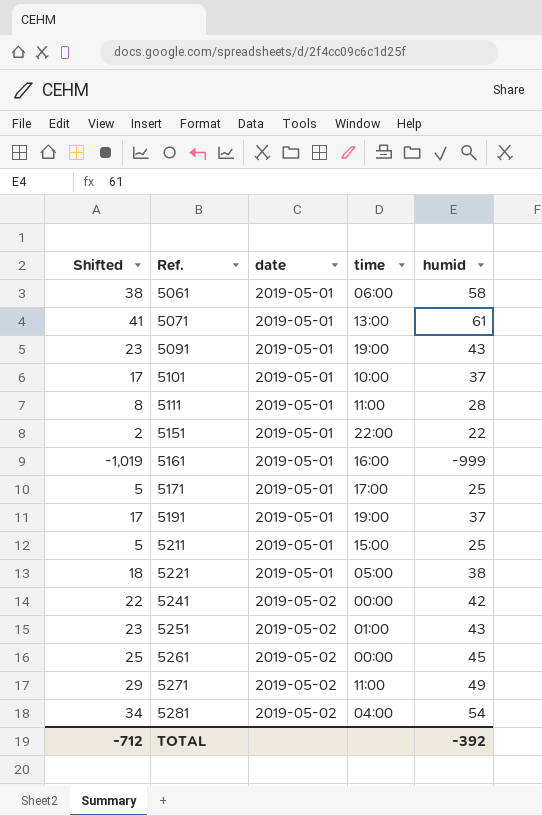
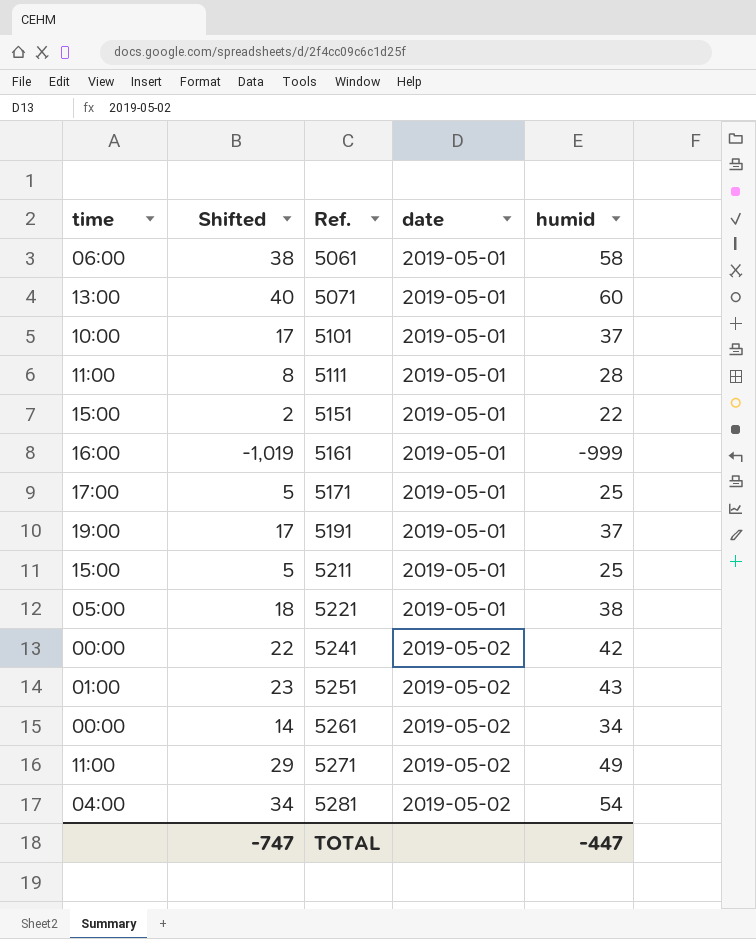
column time | position: 4 -> 1
row 5091: 23 | 2019-05-01 | 19:00 | 43 -> none
5071 | Shifted: 41 -> 40
5071 | humid: 61 -> 60
5151 | time: 22:00 -> 15:00
5261 | Shifted: 25 -> 14
5261 | humid: 45 -> 34
TOTAL | Shifted: -712 -> -747
TOTAL | humid: -392 -> -447

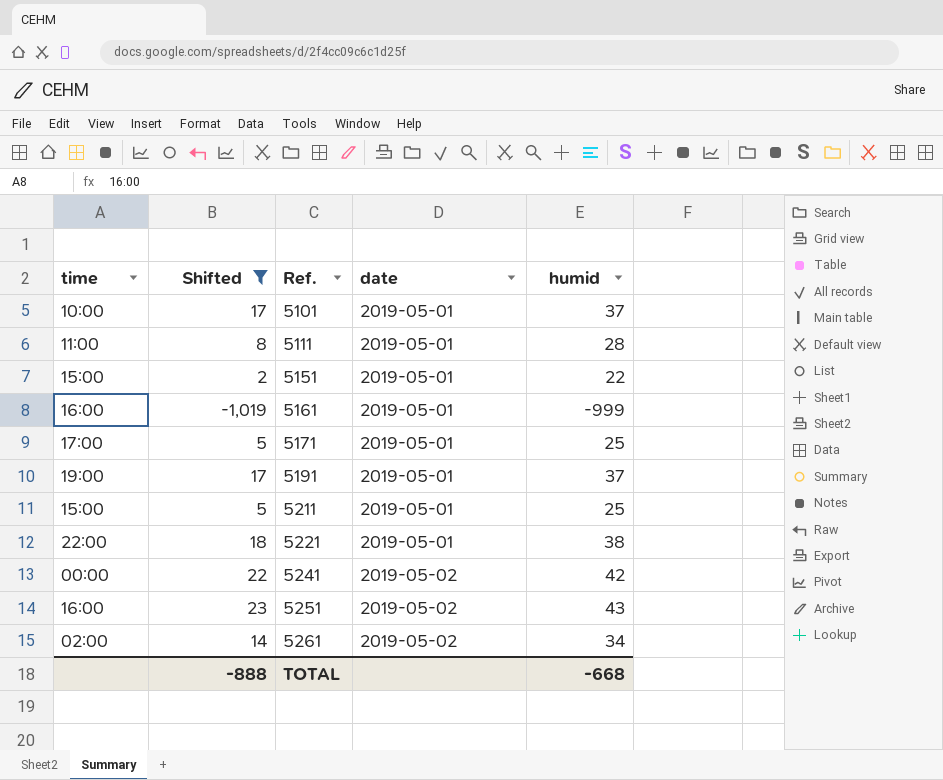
filter: none -> Shifted <= 23
5221 | time: 05:00 -> 22:00
5251 | time: 01:00 -> 16:00
5261 | time: 00:00 -> 02:00
TOTAL | Shifted: -747 -> -888
TOTAL | humid: -447 -> -668

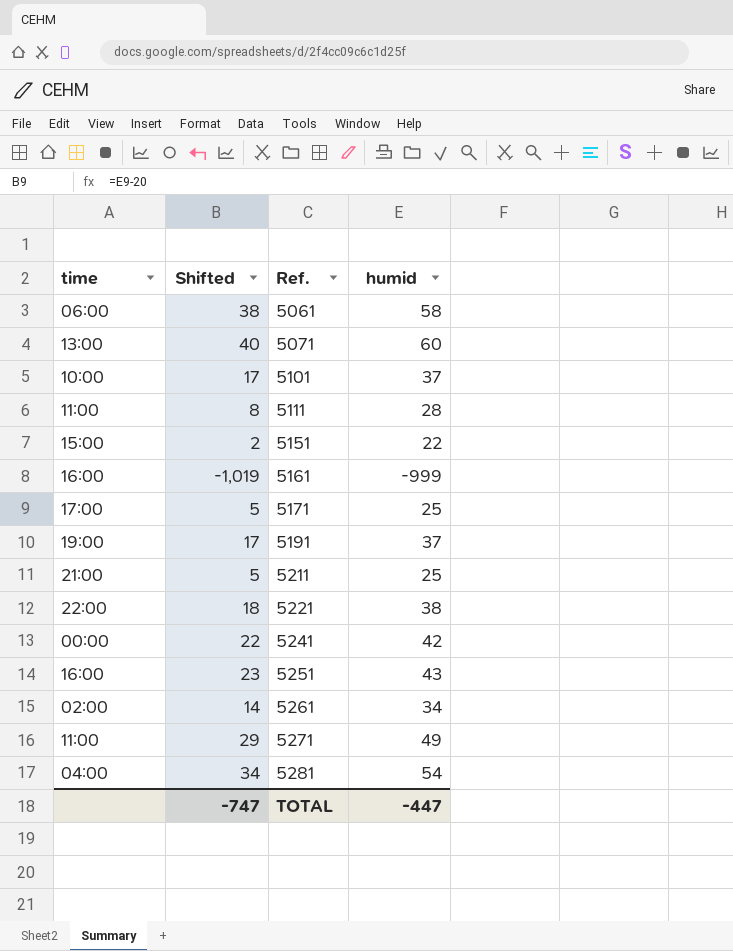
filter: Shifted <= 23 -> none
column date | position: 4 -> none
5211 | time: 15:00 -> 21:00
TOTAL | Shifted: -888 -> -747
TOTAL | humid: -668 -> -447

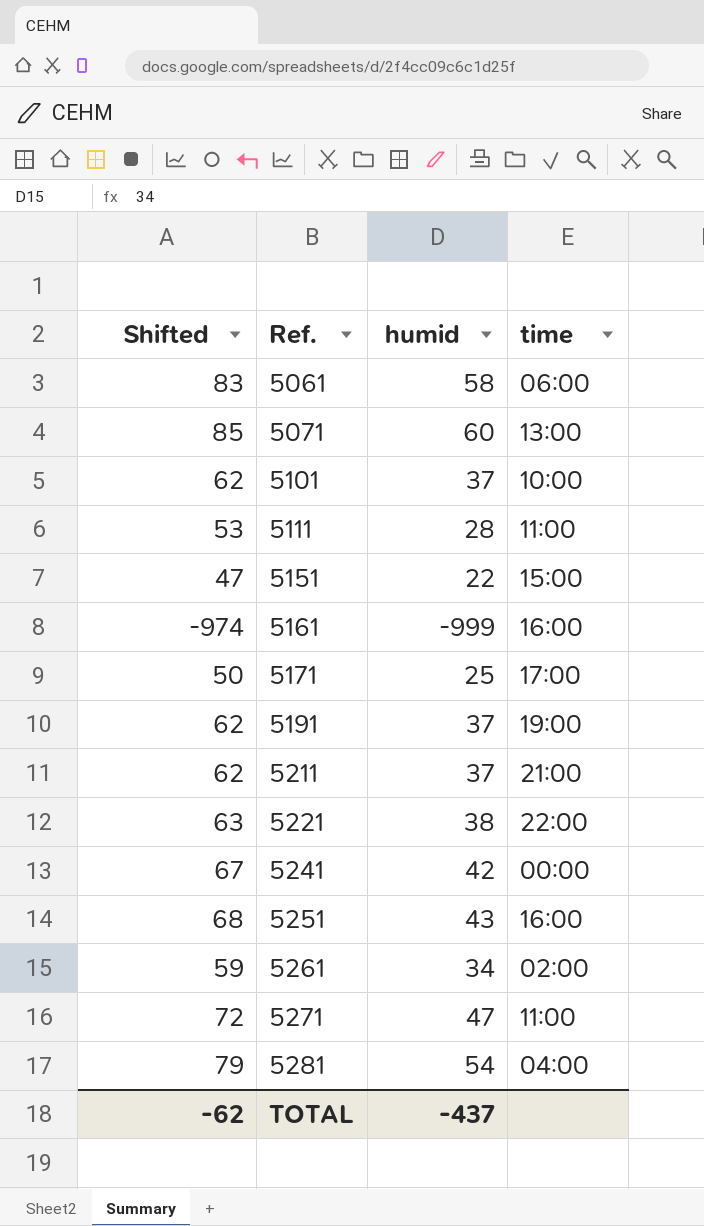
column Shifted | formula: [humid] - 20 -> [humid] + 25
column time | position: 1 -> 4
5211 | humid: 25 -> 37
5271 | humid: 49 -> 47
TOTAL | Shifted: -747 -> -62
TOTAL | humid: -447 -> -437

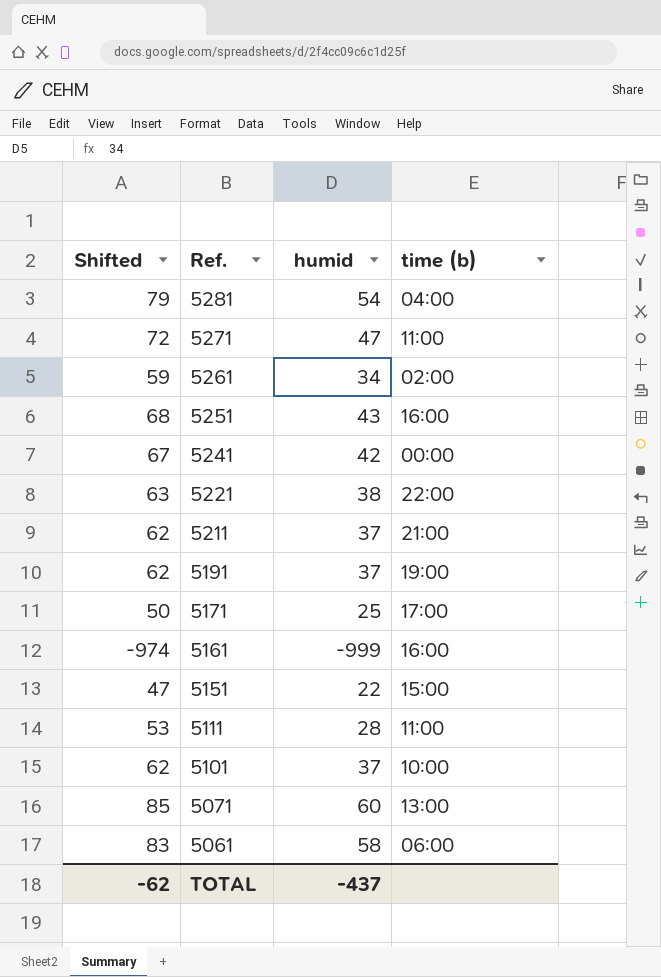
row order: Ref. ascending -> Ref. descending
column name: time -> time (b)

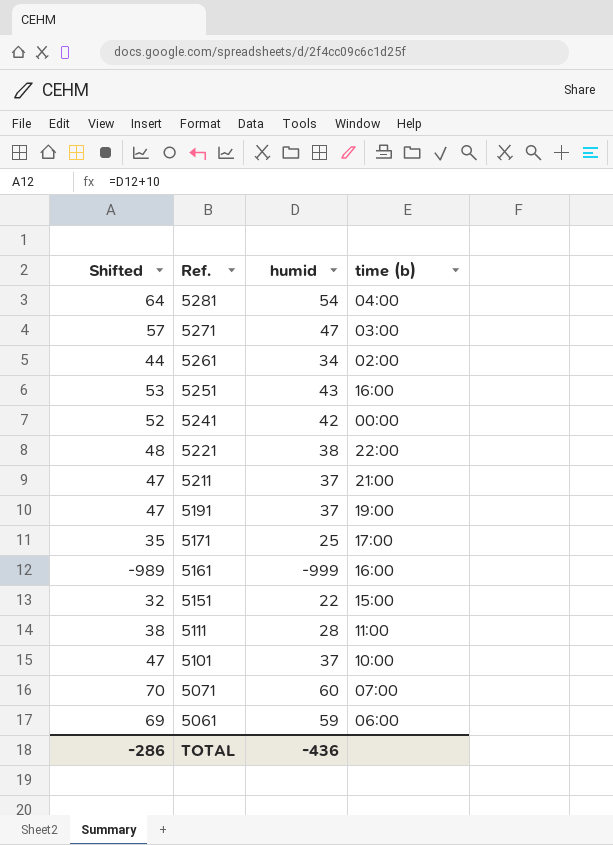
column Shifted | formula: [humid] + 25 -> [humid] + 10
5271 | time (b): 11:00 -> 03:00
5071 | time (b): 13:00 -> 07:00
5061 | humid: 58 -> 59
TOTAL | Shifted: -62 -> -286
TOTAL | humid: -437 -> -436

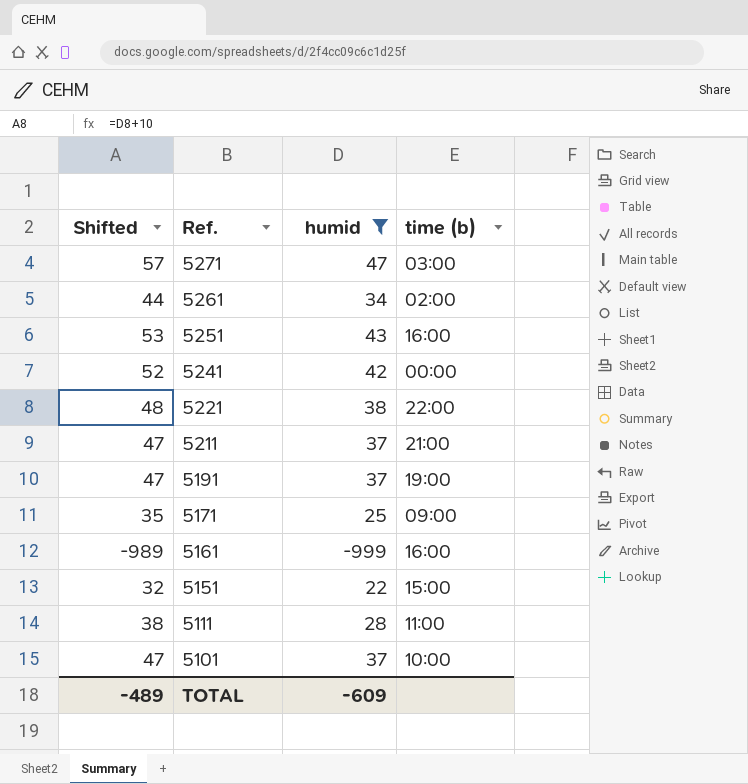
filter: none -> humid <= 47
5171 | time (b): 17:00 -> 09:00
TOTAL | Shifted: -286 -> -489
TOTAL | humid: -436 -> -609

